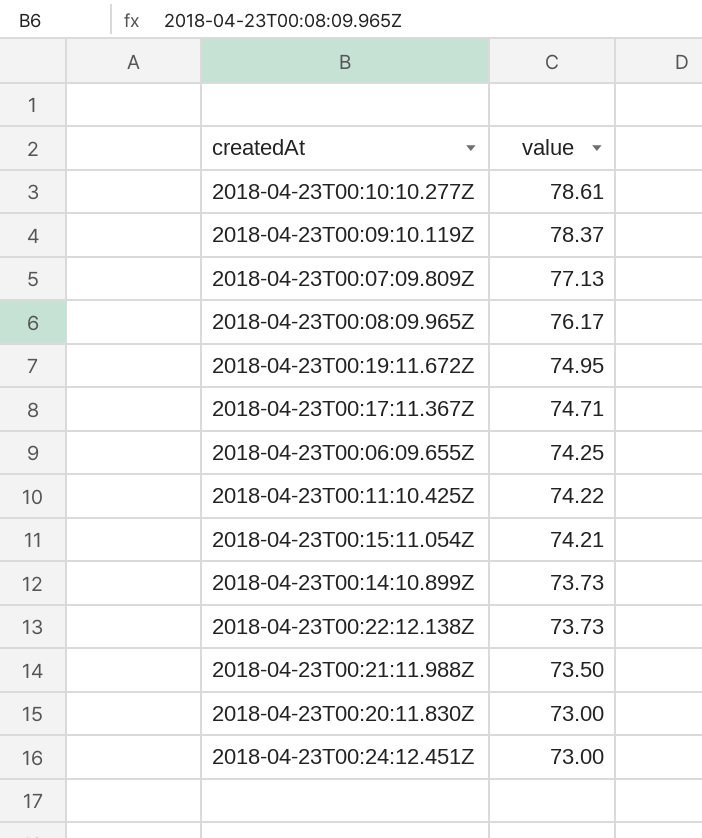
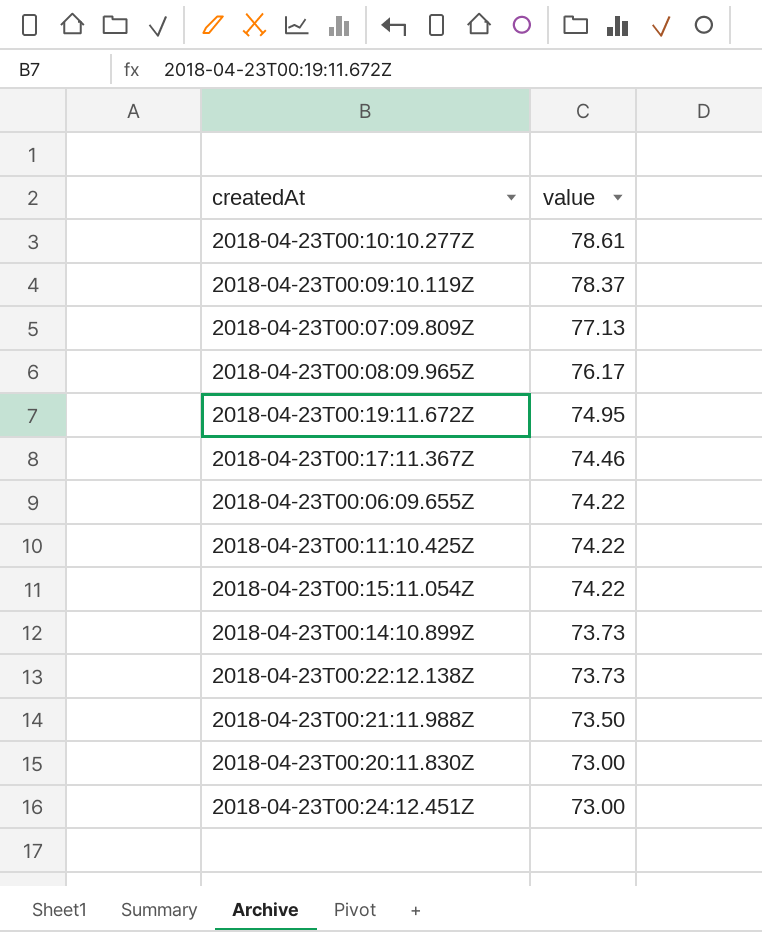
2018-04-23T00:17:11.367Z | value: 74.71 -> 74.46
2018-04-23T00:06:09.655Z | value: 74.25 -> 74.22
2018-04-23T00:15:11.054Z | value: 74.21 -> 74.22

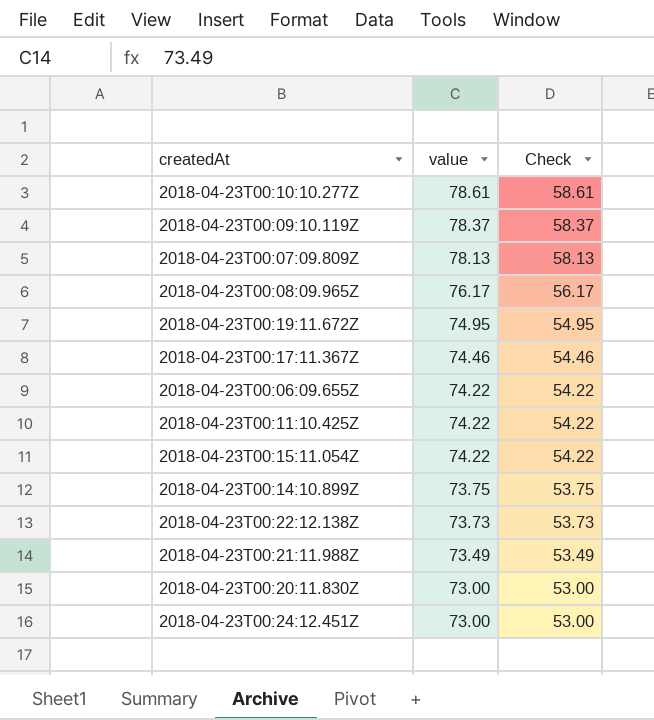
column Check | formula: none -> [value] - 20
2018-04-23T00:07:09.809Z | value: 77.13 -> 78.13
2018-04-23T00:14:10.899Z | value: 73.73 -> 73.75
2018-04-23T00:21:11.988Z | value: 73.50 -> 73.49

